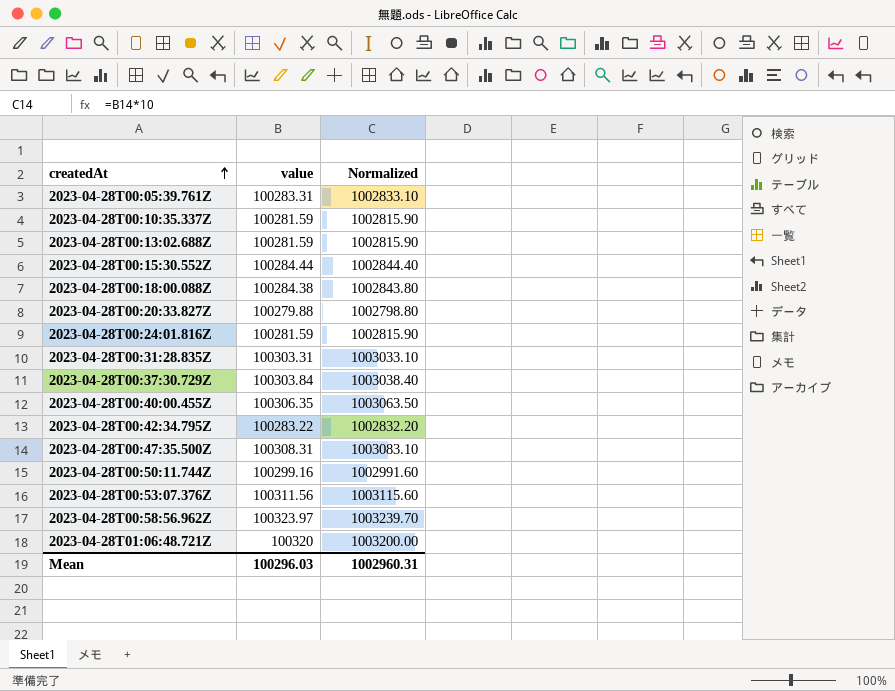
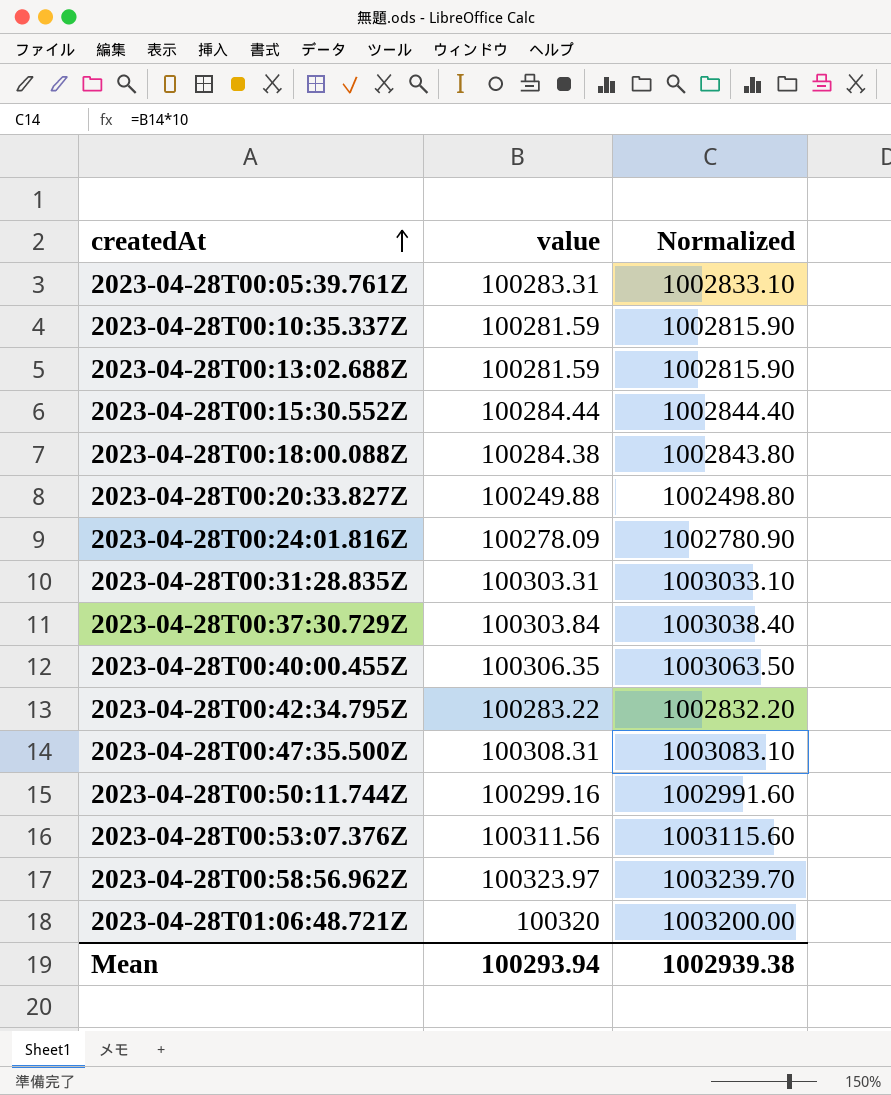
2023-04-28T00:20:33.827Z | value: 100279.88 -> 100249.88
2023-04-28T00:20:33.827Z | Normalized: 1002798.80 -> 1002498.80
2023-04-28T00:24:01.816Z | value: 100281.59 -> 100278.09
2023-04-28T00:24:01.816Z | Normalized: 1002815.90 -> 1002780.90
Mean | value: 100296.03 -> 100293.94
Mean | Normalized: 1002960.31 -> 1002939.38

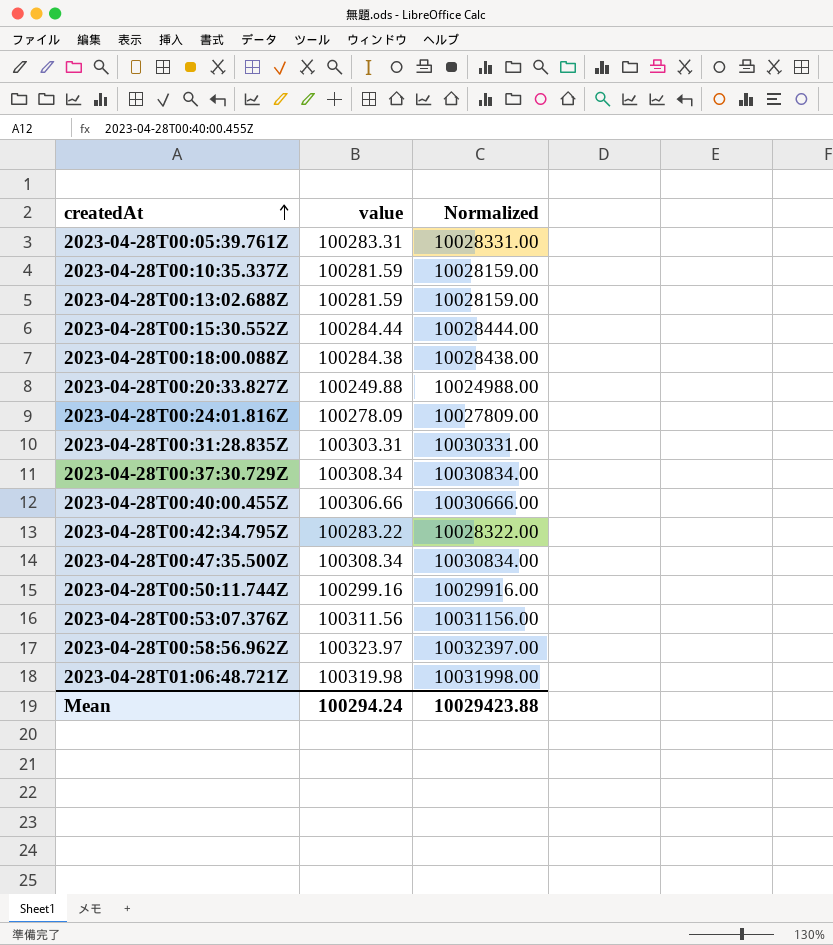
column Normalized | formula: [value] * 10 -> [value] * 100
2023-04-28T00:37:30.729Z | value: 100303.84 -> 100308.34
2023-04-28T00:40:00.455Z | value: 100306.35 -> 100306.66
2023-04-28T00:47:35.500Z | value: 100308.31 -> 100308.34
2023-04-28T01:06:48.721Z | value: 100320 -> 100319.98
Mean | value: 100293.94 -> 100294.24
Mean | Normalized: 1002939.38 -> 10029423.88

